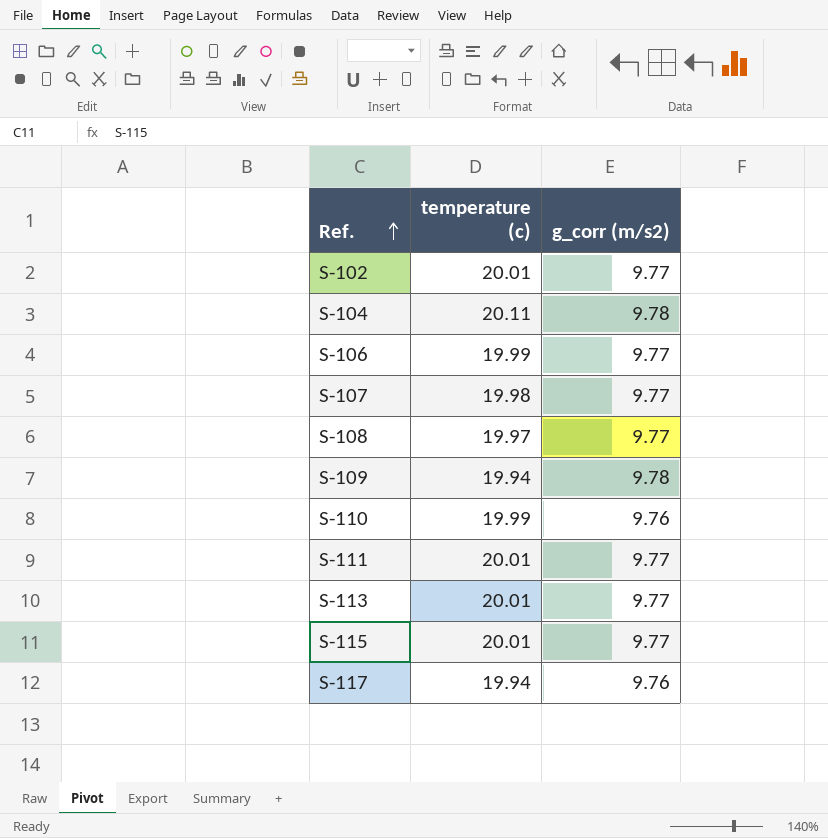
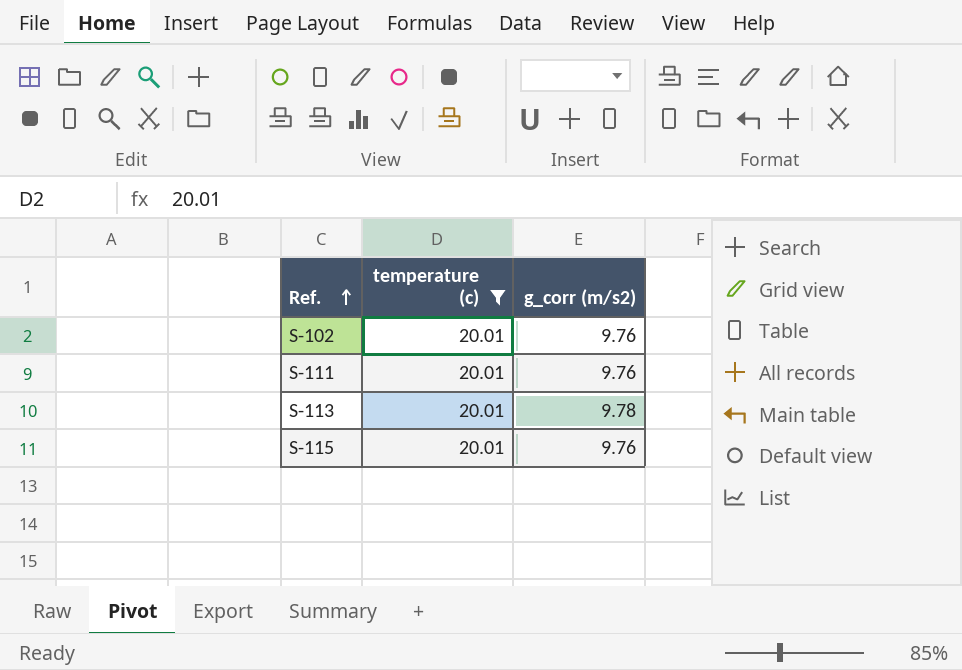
filter: none -> temperature (c) = 20.01
S-102 | g_corr (m/s2): 9.77 -> 9.76
S-111 | g_corr (m/s2): 9.77 -> 9.76
S-113 | g_corr (m/s2): 9.77 -> 9.78
S-115 | g_corr (m/s2): 9.77 -> 9.76

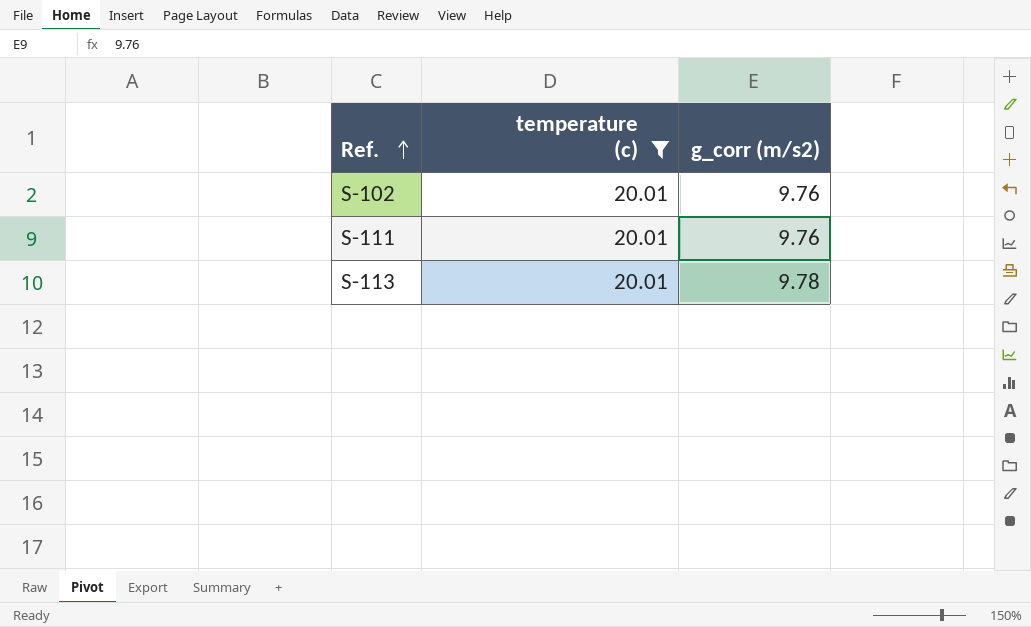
row S-115: 20.01 | 9.76 -> none

